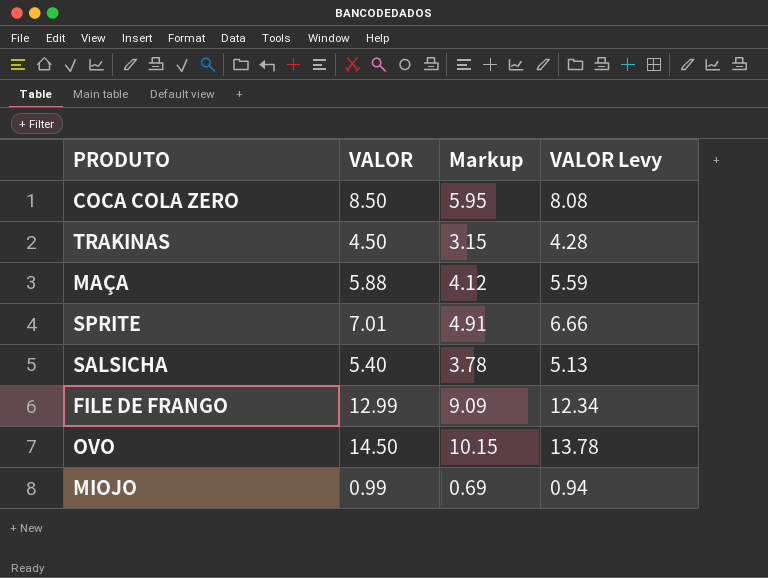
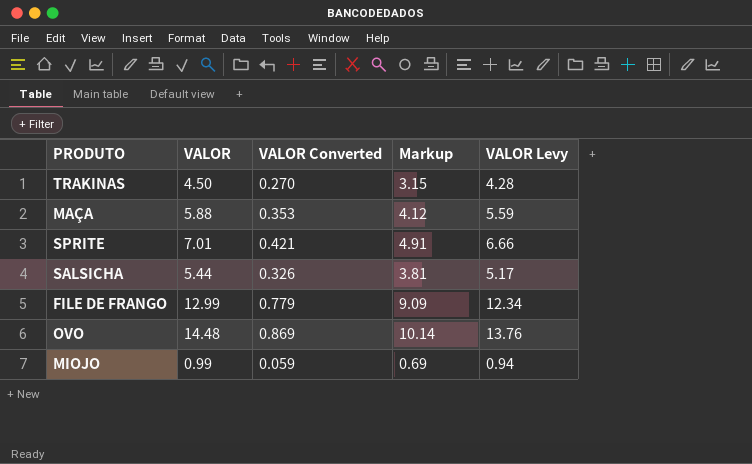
column VALOR Converted | formula: none -> [VALOR] * 0.06
row COCA COLA ZERO: 8.50 | 5.95 | 8.08 -> none
SALSICHA | VALOR: 5.40 -> 5.44
SALSICHA | Markup: 3.78 -> 3.81
SALSICHA | VALOR Levy: 5.13 -> 5.17
OVO | VALOR: 14.50 -> 14.48
OVO | Markup: 10.15 -> 10.14
OVO | VALOR Levy: 13.78 -> 13.76

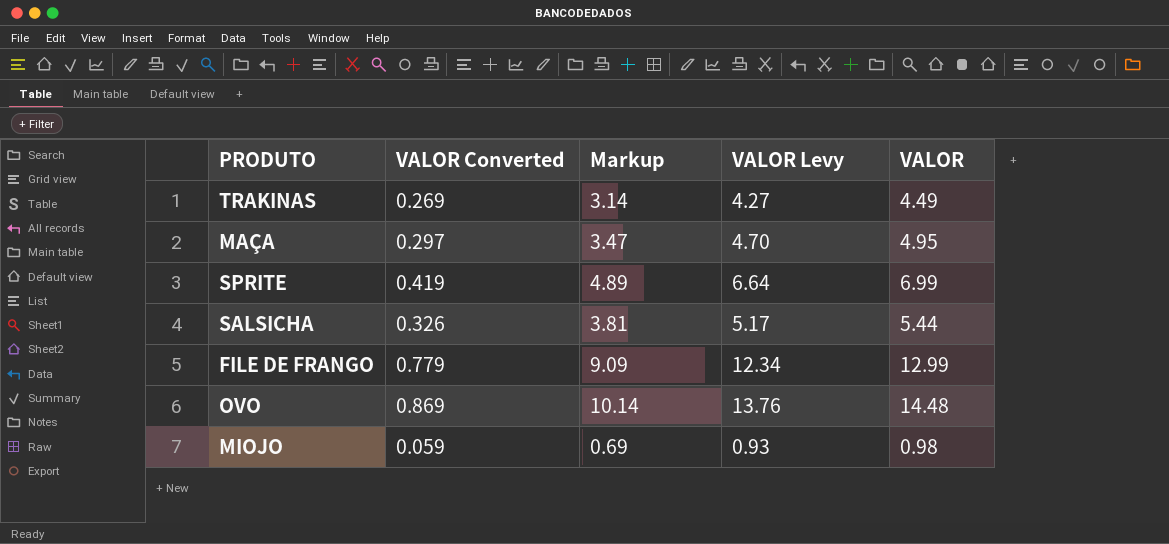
column VALOR | position: 2 -> 5
TRAKINAS | VALOR Converted: 0.270 -> 0.269
TRAKINAS | Markup: 3.15 -> 3.14
TRAKINAS | VALOR Levy: 4.28 -> 4.27
TRAKINAS | VALOR: 4.50 -> 4.49
MAÇA | VALOR Converted: 0.353 -> 0.297
MAÇA | Markup: 4.12 -> 3.47
MAÇA | VALOR Levy: 5.59 -> 4.70
MAÇA | VALOR: 5.88 -> 4.95
SPRITE | VALOR Converted: 0.421 -> 0.419
SPRITE | Markup: 4.91 -> 4.89
SPRITE | VALOR Levy: 6.66 -> 6.64
SPRITE | VALOR: 7.01 -> 6.99
MIOJO | VALOR Levy: 0.94 -> 0.93
MIOJO | VALOR: 0.99 -> 0.98

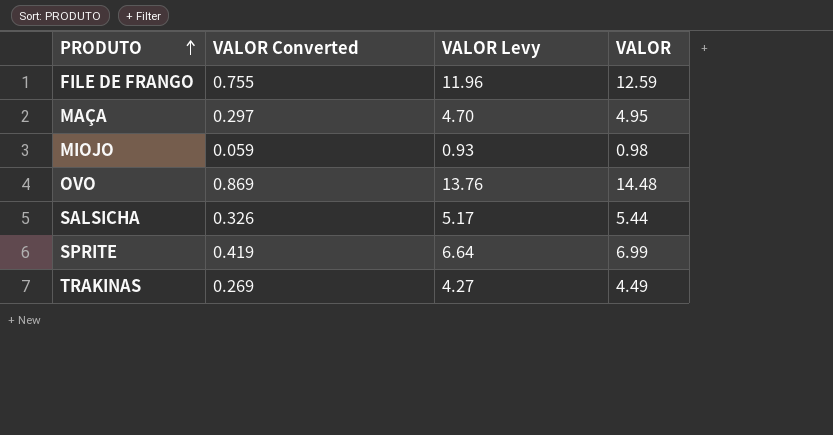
row order: none -> PRODUTO ascending
column Markup | formula: [VALOR] * 0.7 -> none
FILE DE FRANGO | VALOR Converted: 0.779 -> 0.755
FILE DE FRANGO | VALOR Levy: 12.34 -> 11.96
FILE DE FRANGO | VALOR: 12.99 -> 12.59

